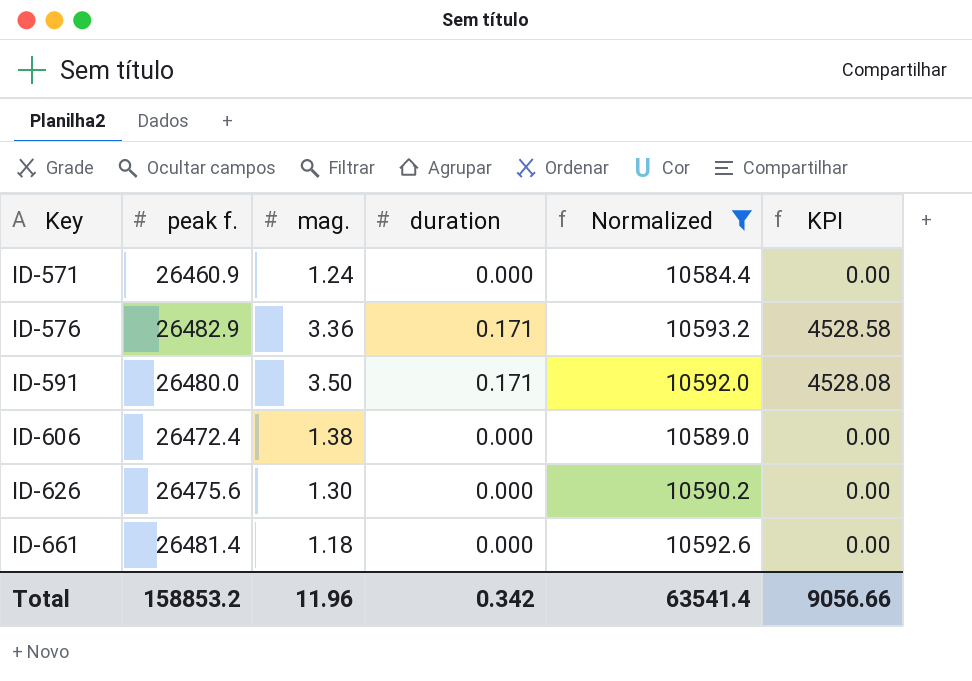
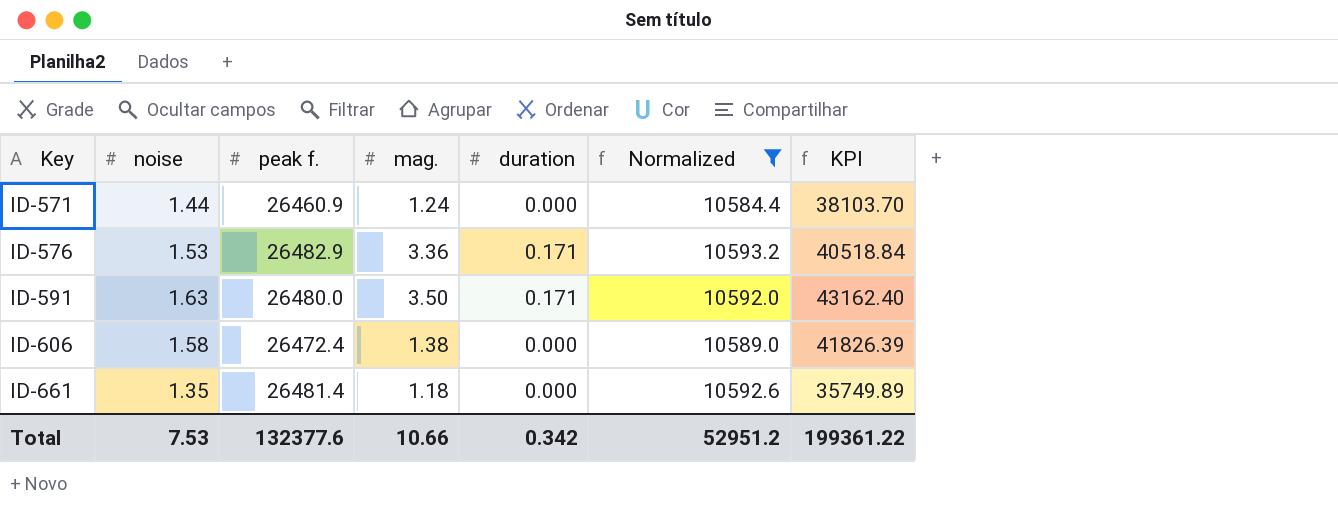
column noise | position: none -> 2
column KPI | formula: [peak f.] * [duration] -> [noise] * [peak f.]
row ID-626: 26475.6 | 1.30 | 0.000 | 10590.2 | 0.00 -> none
Total | peak f.: 158853.2 -> 132377.6
Total | mag.: 11.96 -> 10.66
Total | Normalized: 63541.4 -> 52951.2
Total | KPI: 9056.66 -> 199361.22

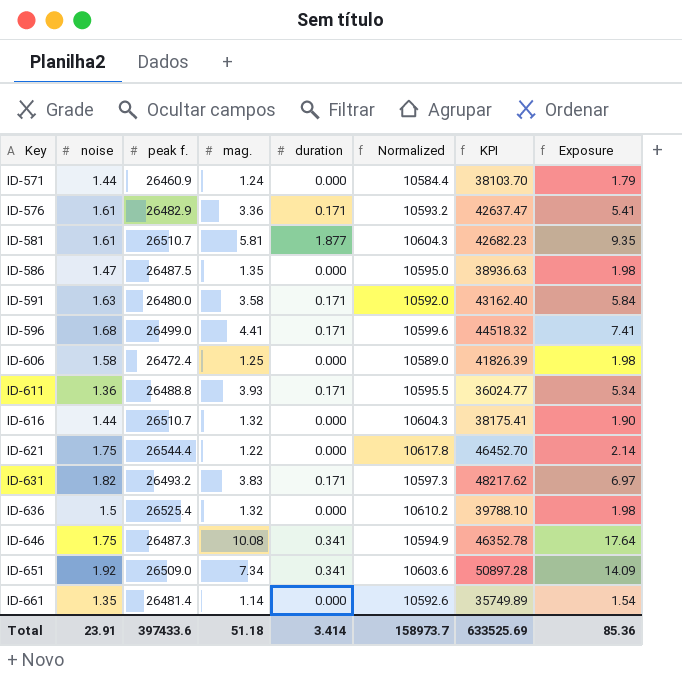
filter: Normalized <= 10593.2 -> none
column Exposure | formula: none -> [noise] * [mag.]
ID-576 | noise: 1.53 -> 1.61
ID-576 | KPI: 40518.84 -> 42637.47
ID-591 | mag.: 3.50 -> 3.58
ID-606 | mag.: 1.38 -> 1.25
ID-661 | mag.: 1.18 -> 1.14
Total | noise: 7.53 -> 23.91
Total | peak f.: 132377.6 -> 397433.6
Total | mag.: 10.66 -> 51.18
Total | duration: 0.342 -> 3.414
Total | Normalized: 52951.2 -> 158973.7
Total | KPI: 199361.22 -> 633525.69

